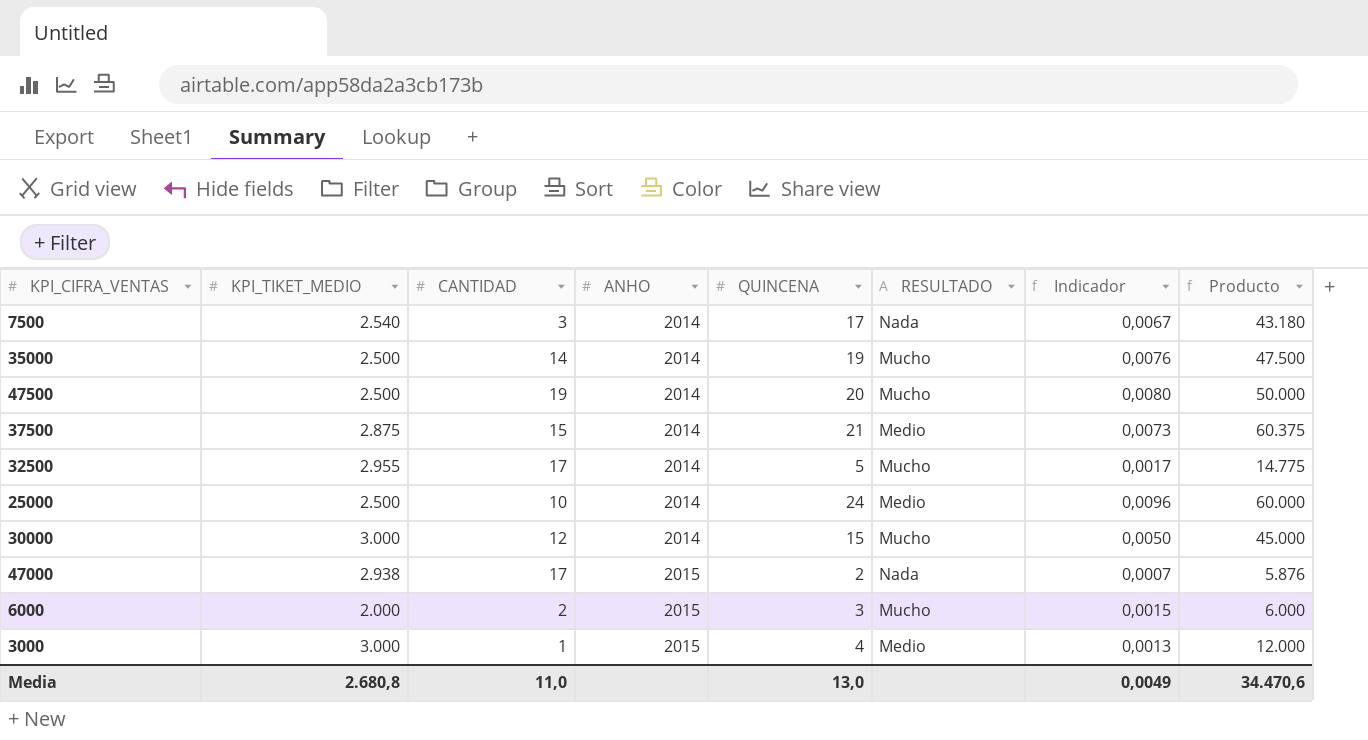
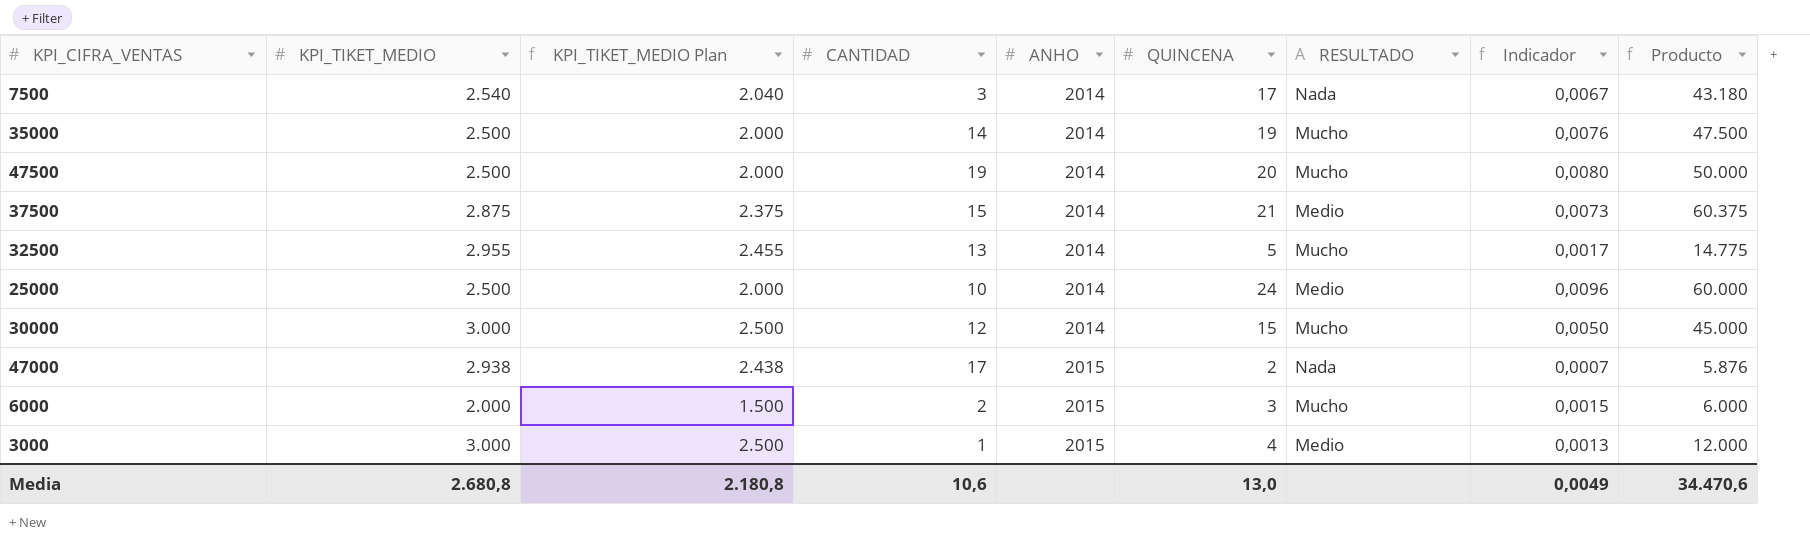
column KPI_TIKET_MEDIO Plan | formula: none -> [KPI_TIKET_MEDIO] - 500
32500 | CANTIDAD: 17 -> 13
Media | CANTIDAD: 11,0 -> 10,6

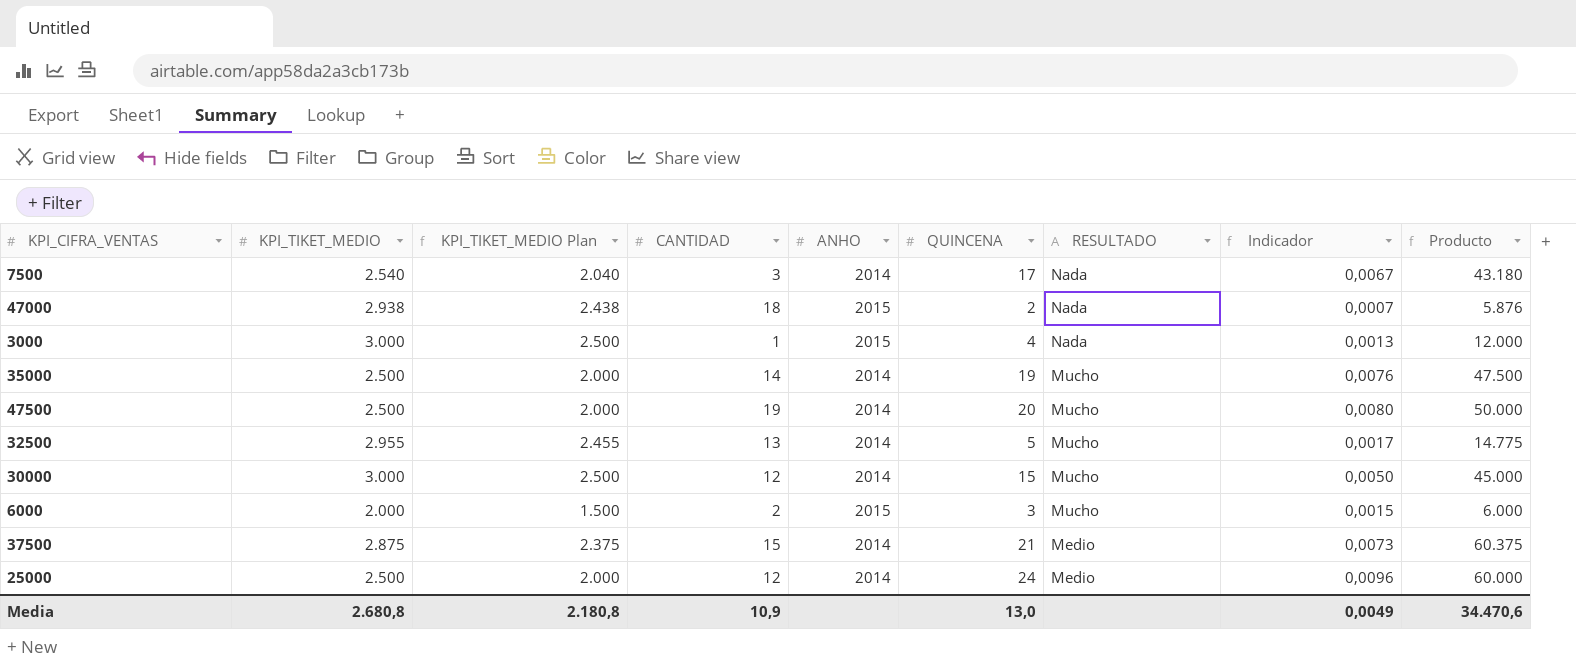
row order: ANHO ascending -> RESULTADO descending
47000 | CANTIDAD: 17 -> 18
3000 | RESULTADO: Medio -> Nada
25000 | CANTIDAD: 10 -> 12
Media | CANTIDAD: 10,6 -> 10,9

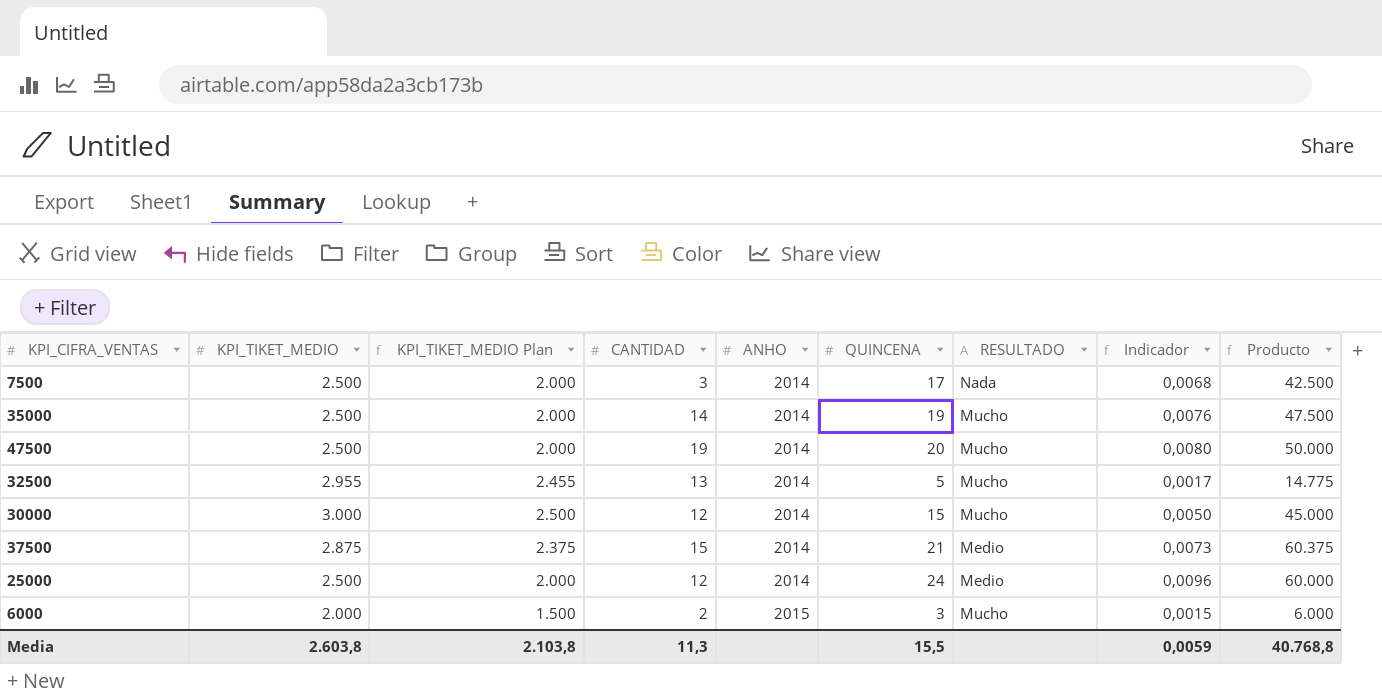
row order: RESULTADO descending -> ANHO ascending
row 47000: 2.938 | 2.438 | 18 | 2015 | 2 | Nada | 0,0007 | 5.876 -> none
row 3000: 3.000 | 2.500 | 1 | 2015 | 4 | Nada | 0,0013 | 12.000 -> none
7500 | KPI_TIKET_MEDIO: 2.540 -> 2.500
7500 | KPI_TIKET_MEDIO Plan: 2.040 -> 2.000
7500 | Indicador: 0,0067 -> 0,0068
7500 | Producto: 43.180 -> 42.500
Media | KPI_TIKET_MEDIO: 2.680,8 -> 2.603,8
Media | KPI_TIKET_MEDIO Plan: 2.180,8 -> 2.103,8
Media | CANTIDAD: 10,9 -> 11,3
Media | QUINCENA: 13,0 -> 15,5
Media | Indicador: 0,0049 -> 0,0059
Media | Producto: 34.470,6 -> 40.768,8

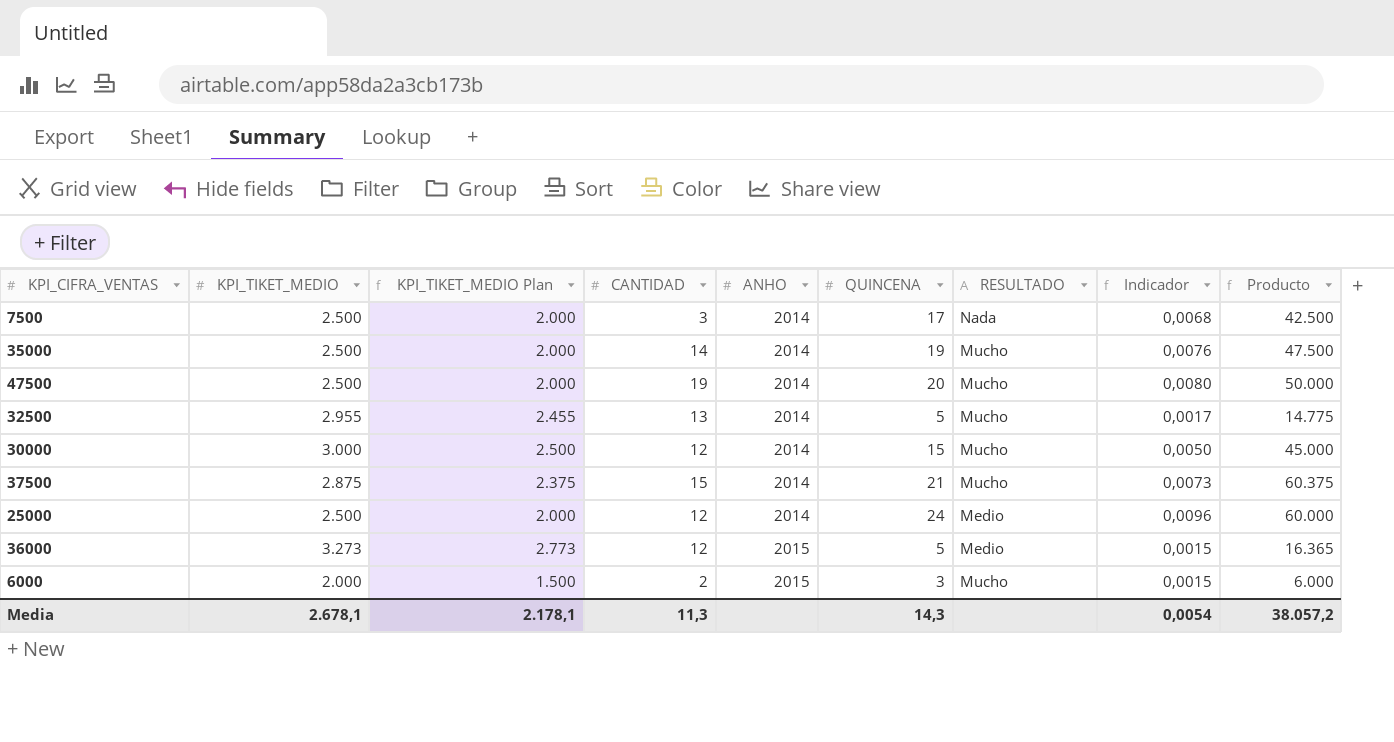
37500 | RESULTADO: Medio -> Mucho
row 36000: none -> 3.273 | 2.773 | 12 | 2015 | 5 | Medio | 0,0015 | 16.365
Media | KPI_TIKET_MEDIO: 2.603,8 -> 2.678,1
Media | KPI_TIKET_MEDIO Plan: 2.103,8 -> 2.178,1
Media | QUINCENA: 15,5 -> 14,3
Media | Indicador: 0,0059 -> 0,0054
Media | Producto: 40.768,8 -> 38.057,2

